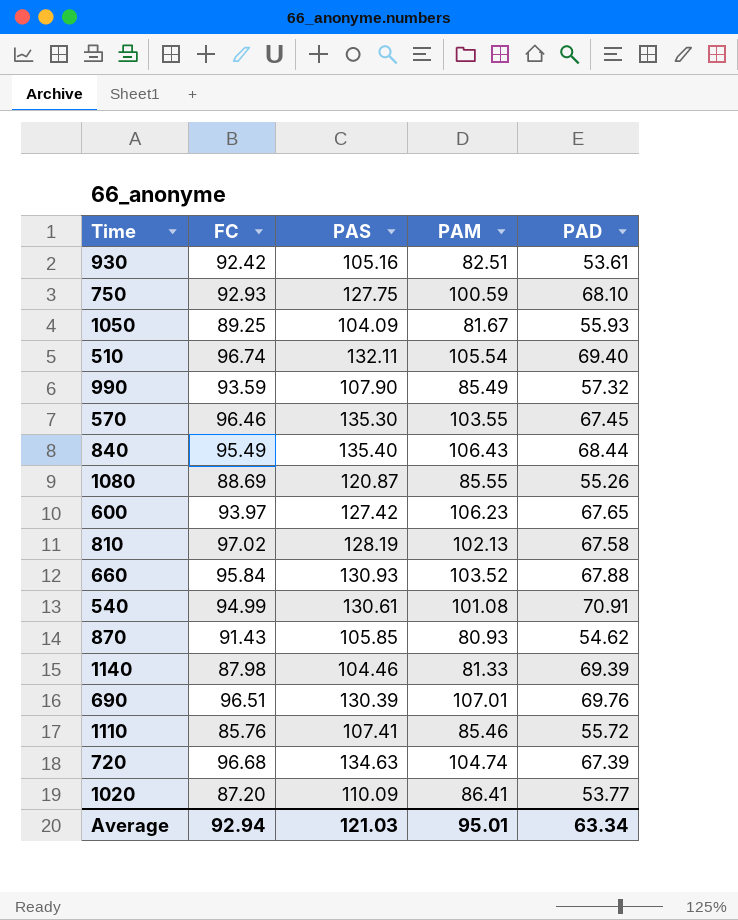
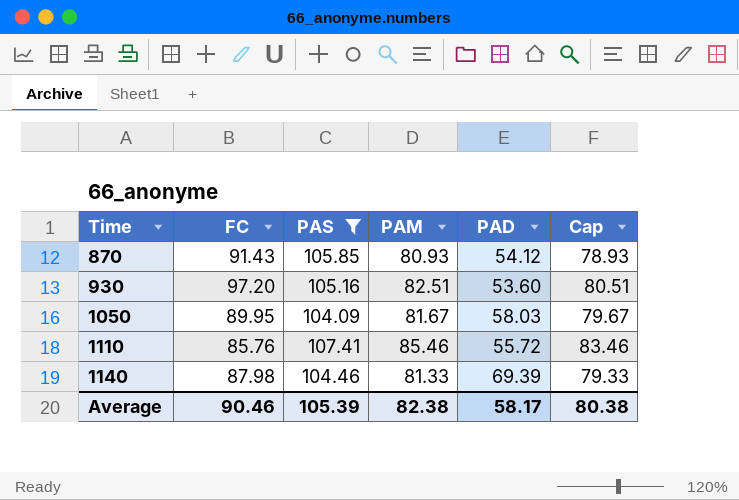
filter: none -> PAS <= 107.41
row order: none -> Time ascending
column Cap | formula: none -> [PAM] - 2
870 | PAD: 54.62 -> 54.12
930 | FC: 92.42 -> 97.20
930 | PAD: 53.61 -> 53.60
1050 | FC: 89.25 -> 89.95
1050 | PAD: 55.93 -> 58.03
Average | FC: 92.94 -> 90.46
Average | PAS: 121.03 -> 105.39
Average | PAM: 95.01 -> 82.38
Average | PAD: 63.34 -> 58.17

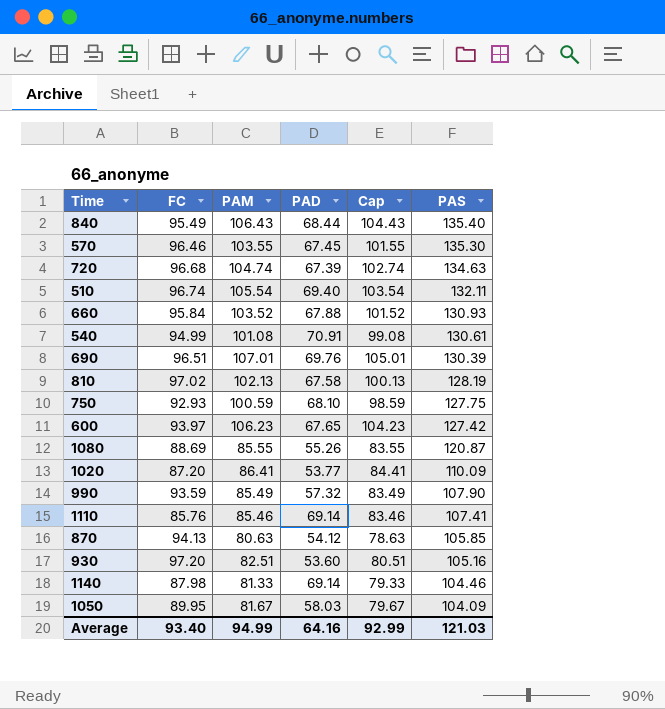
filter: PAS <= 107.41 -> none
row order: Time ascending -> PAS descending
column PAS | position: 3 -> 6
1110 | PAD: 55.72 -> 69.14
870 | FC: 91.43 -> 94.13
870 | PAM: 80.93 -> 80.63
870 | Cap: 78.93 -> 78.63
1140 | PAD: 69.39 -> 69.14
Average | FC: 90.46 -> 93.40
Average | PAM: 82.38 -> 94.99
Average | PAD: 58.17 -> 64.16
Average | Cap: 80.38 -> 92.99
Average | PAS: 105.39 -> 121.03

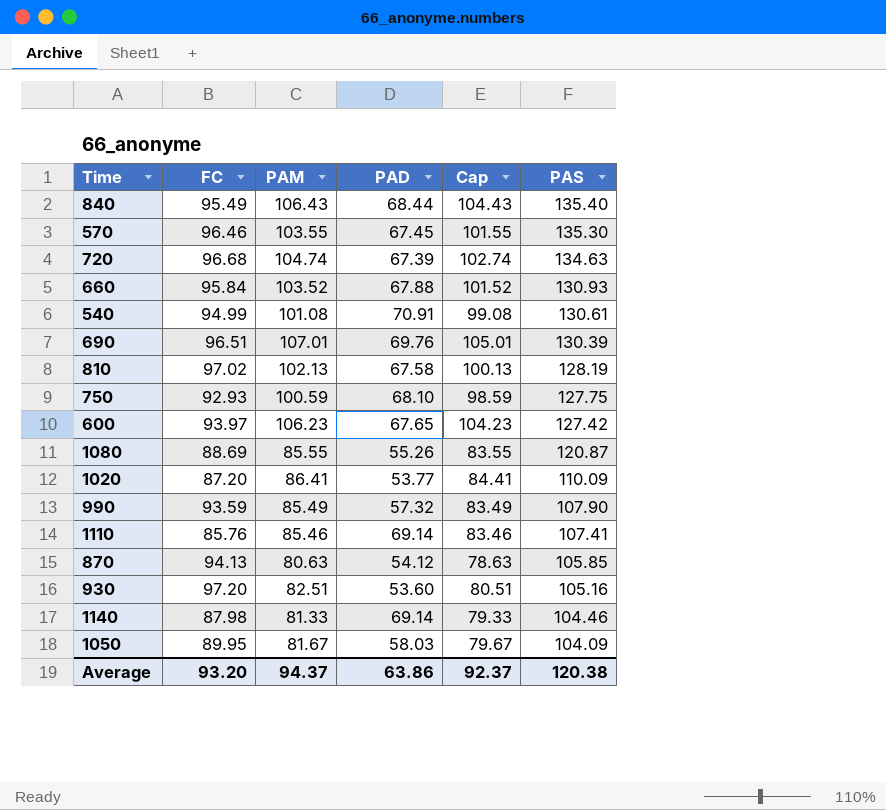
row 510: 96.74 | 105.54 | 69.40 | 103.54 | 132.11 -> none
Average | FC: 93.40 -> 93.20
Average | PAM: 94.99 -> 94.37
Average | PAD: 64.16 -> 63.86
Average | Cap: 92.99 -> 92.37
Average | PAS: 121.03 -> 120.38

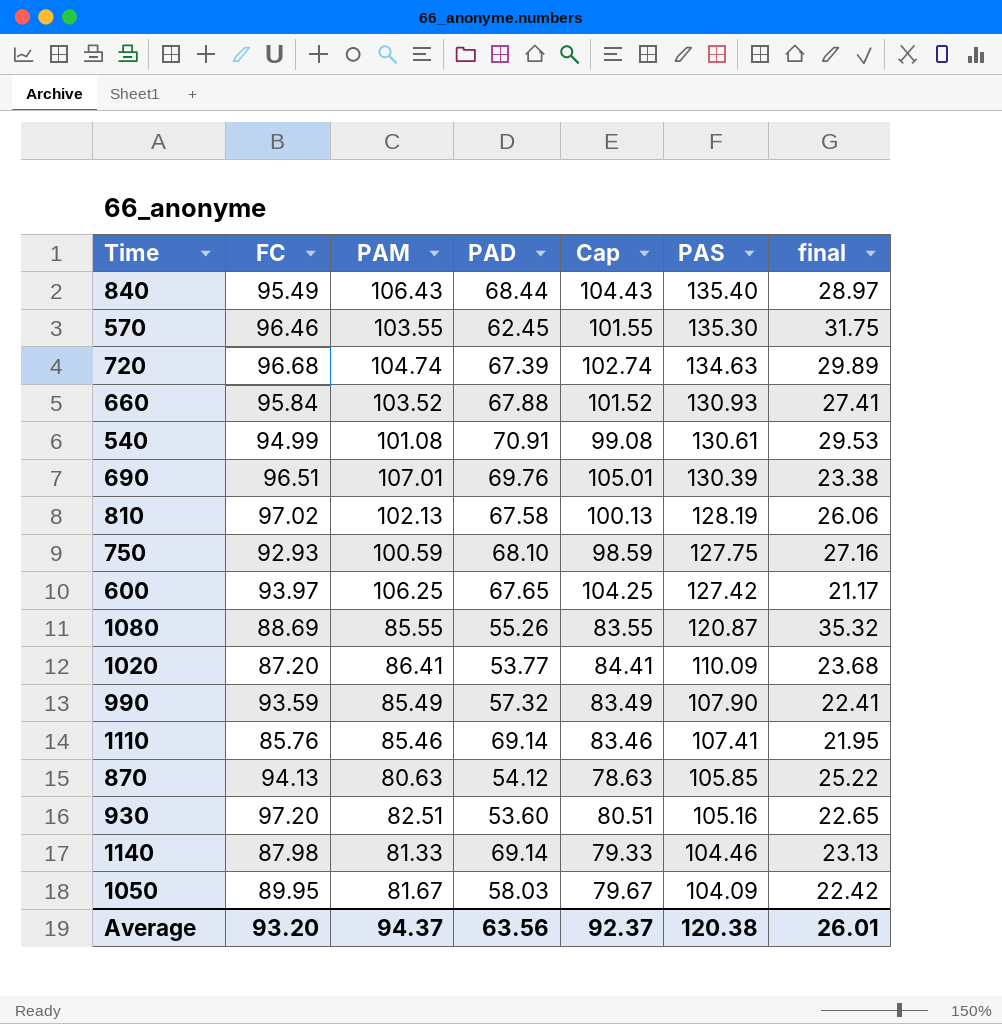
column final | formula: none -> [PAS] - [PAM]
570 | PAD: 67.45 -> 62.45
600 | PAM: 106.23 -> 106.25
600 | Cap: 104.23 -> 104.25
Average | PAD: 63.86 -> 63.56

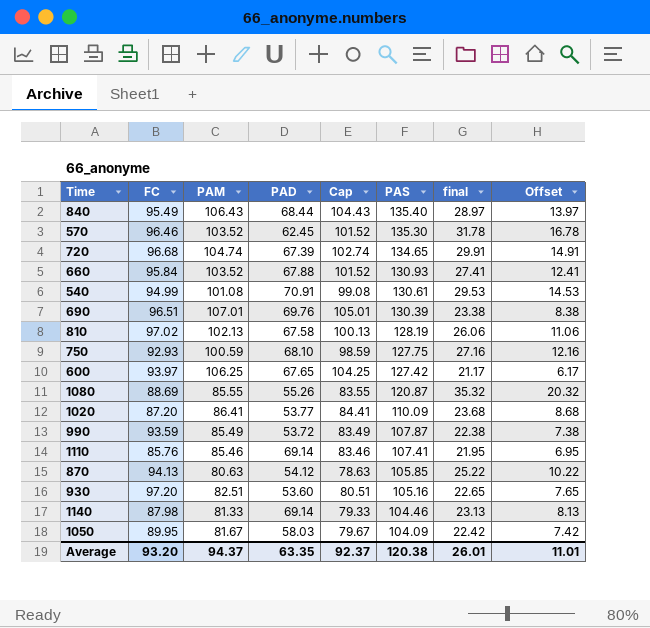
column Offset | formula: none -> [final] - 15
570 | PAM: 103.55 -> 103.52
570 | Cap: 101.55 -> 101.52
570 | final: 31.75 -> 31.78
720 | PAS: 134.63 -> 134.65
720 | final: 29.89 -> 29.91
990 | PAD: 57.32 -> 53.72
990 | PAS: 107.90 -> 107.87
990 | final: 22.41 -> 22.38
Average | PAD: 63.56 -> 63.35

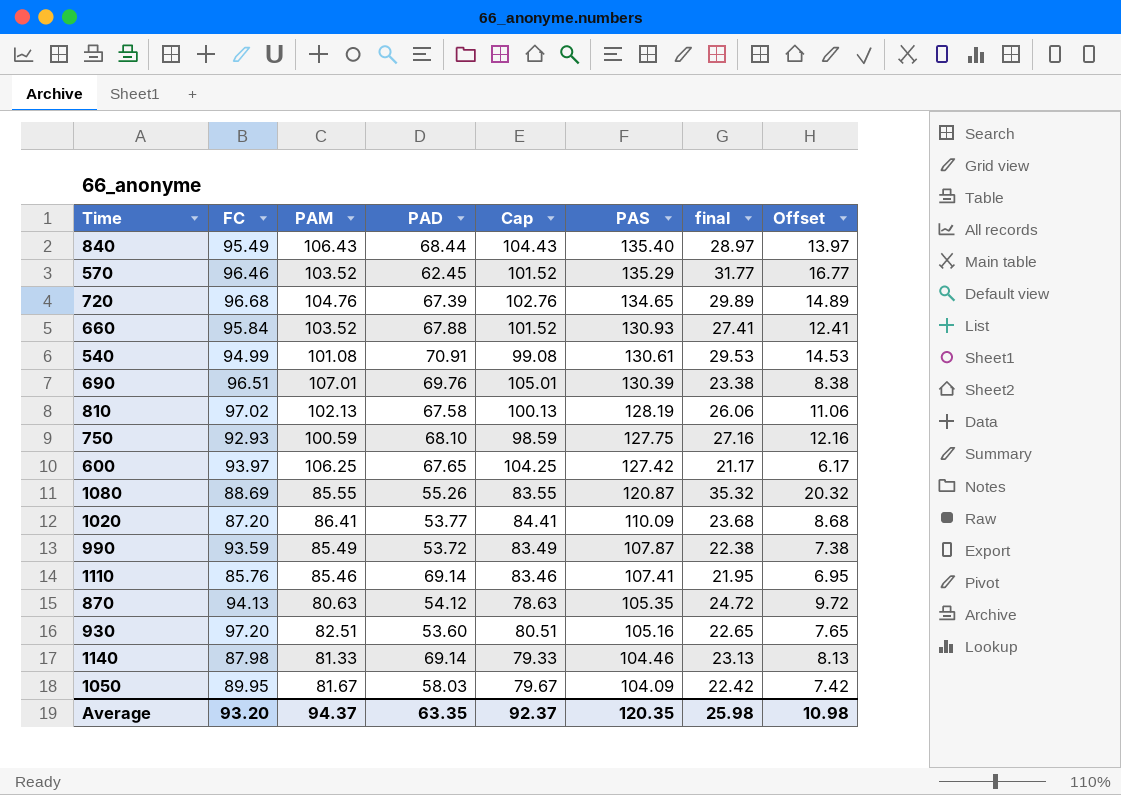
570 | PAS: 135.30 -> 135.29
570 | final: 31.78 -> 31.77
570 | Offset: 16.78 -> 16.77
720 | PAM: 104.74 -> 104.76
720 | Cap: 102.74 -> 102.76
720 | final: 29.91 -> 29.89
720 | Offset: 14.91 -> 14.89
870 | PAS: 105.85 -> 105.35
870 | final: 25.22 -> 24.72
870 | Offset: 10.22 -> 9.72
Average | PAS: 120.38 -> 120.35
Average | final: 26.01 -> 25.98
Average | Offset: 11.01 -> 10.98

